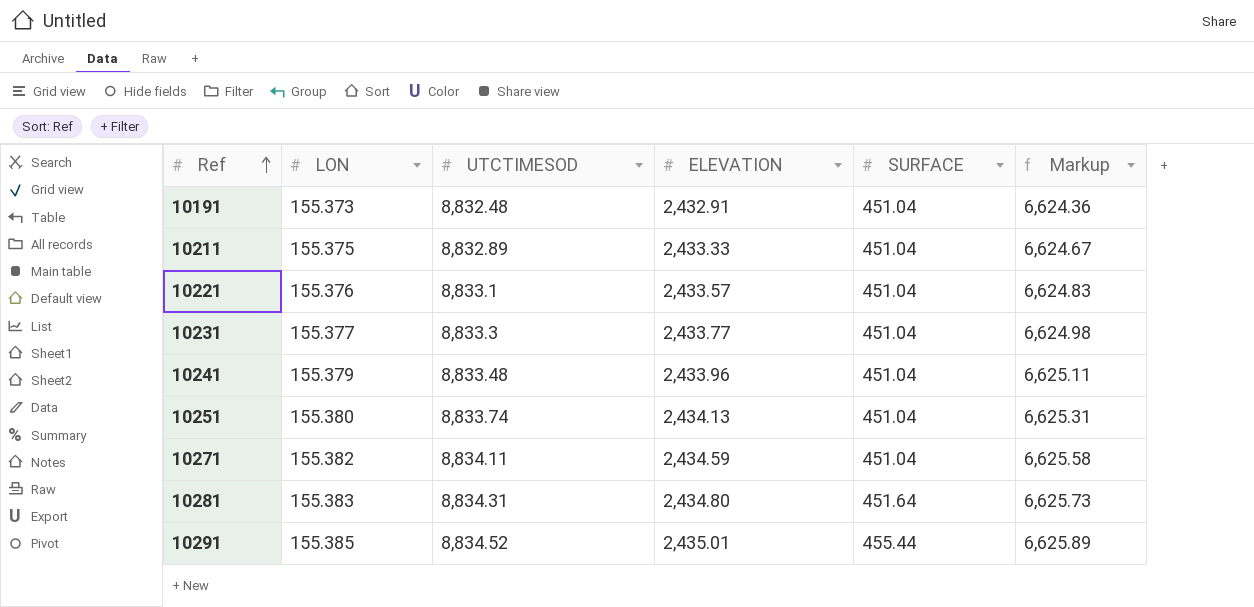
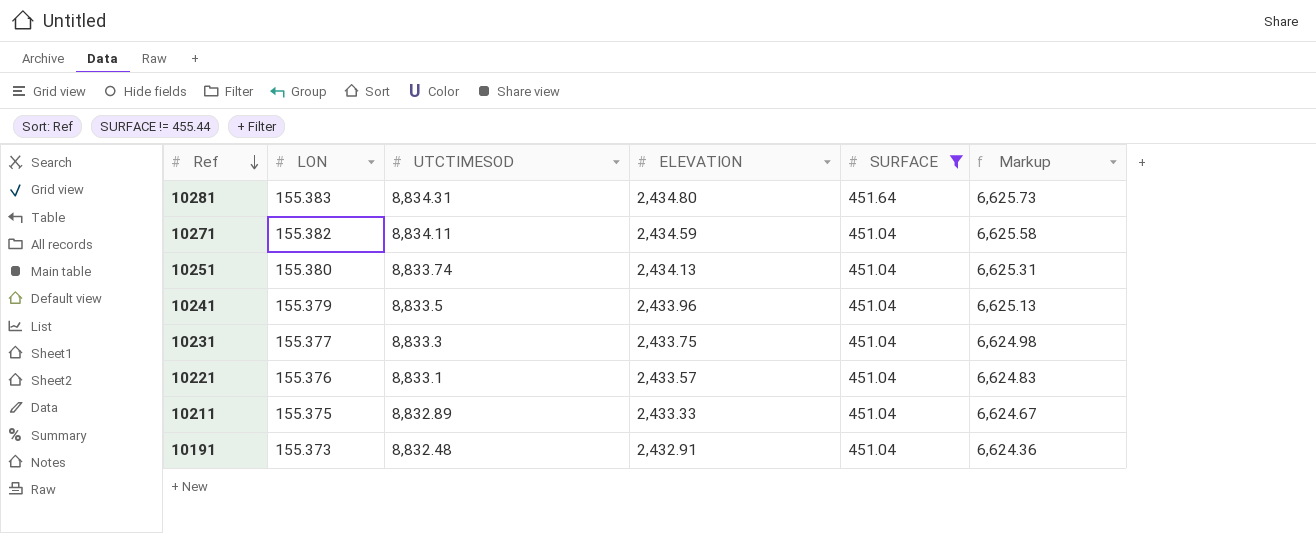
filter: none -> SURFACE != 455.44
row order: Ref ascending -> Ref descending
10241 | UTCTIMESOD: 8,833.48 -> 8,833.5
10241 | Markup: 6,625.11 -> 6,625.13
10231 | ELEVATION: 2,433.77 -> 2,433.75

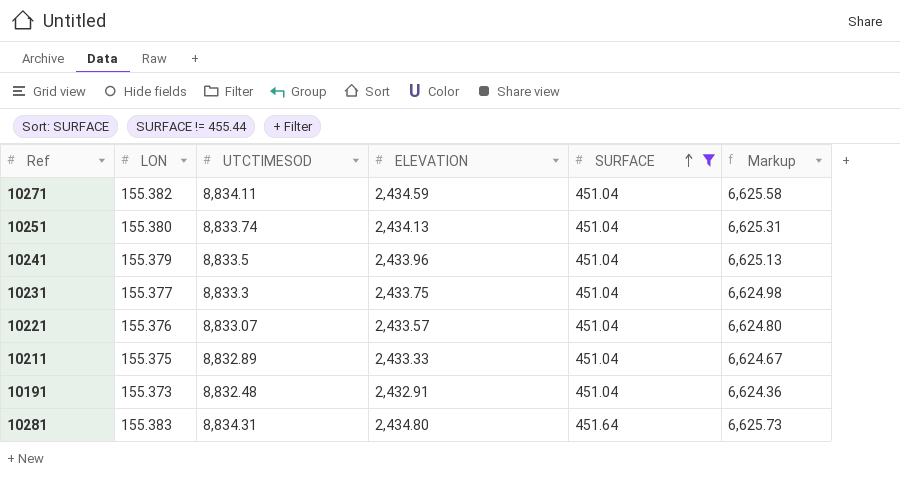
row order: Ref descending -> SURFACE ascending
10221 | UTCTIMESOD: 8,833.1 -> 8,833.07
10221 | Markup: 6,624.83 -> 6,624.80

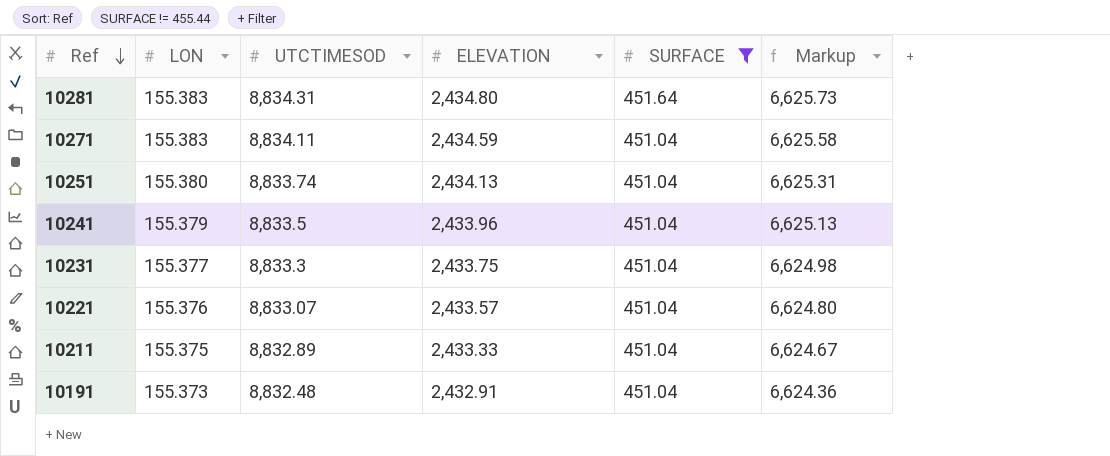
row order: SURFACE ascending -> Ref descending
10271 | LON: 155.382 -> 155.383

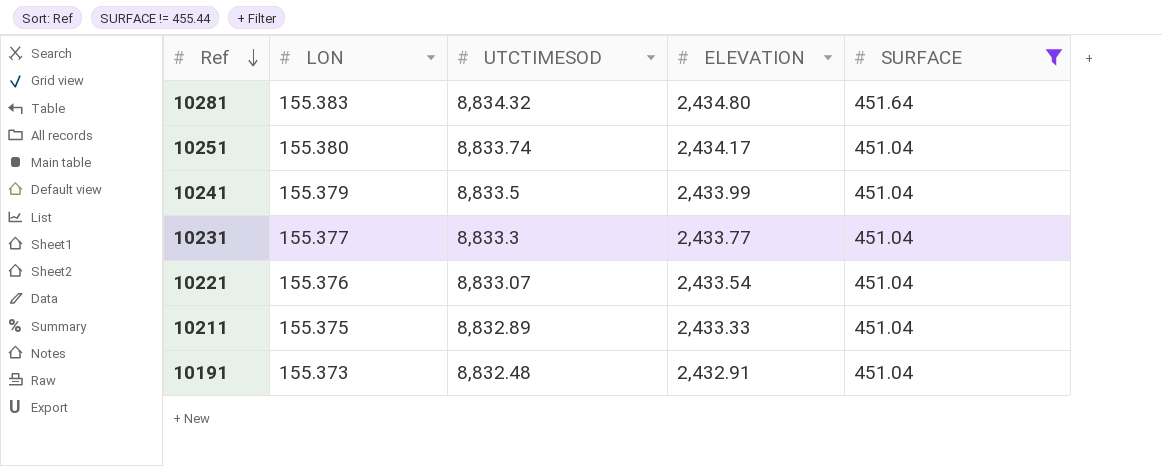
column Markup | formula: [UTCTIMESOD] * 0.75 -> none
row 10271: 155.383 | 8,834.11 | 2,434.59 | 451.04 | 6,625.58 -> none
10281 | UTCTIMESOD: 8,834.31 -> 8,834.32
10251 | ELEVATION: 2,434.13 -> 2,434.17
10241 | ELEVATION: 2,433.96 -> 2,433.99
10231 | ELEVATION: 2,433.75 -> 2,433.77
10221 | ELEVATION: 2,433.57 -> 2,433.54

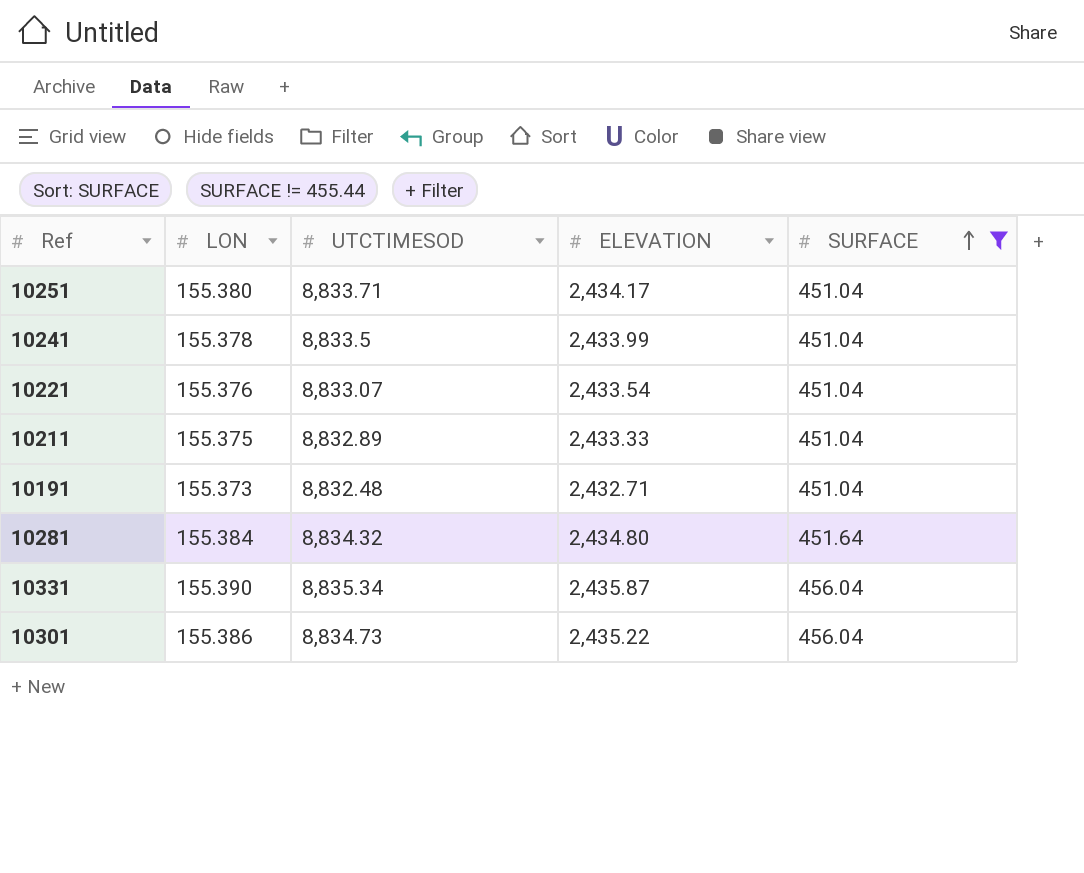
row order: Ref descending -> SURFACE ascending
row 10231: 155.377 | 8,833.3 | 2,433.77 | 451.04 -> none
10251 | UTCTIMESOD: 8,833.74 -> 8,833.71
10241 | LON: 155.379 -> 155.378
10191 | ELEVATION: 2,432.91 -> 2,432.71
10281 | LON: 155.383 -> 155.384
row 10331: none -> 155.390 | 8,835.34 | 2,435.87 | 456.04
row 10301: none -> 155.386 | 8,834.73 | 2,435.22 | 456.04

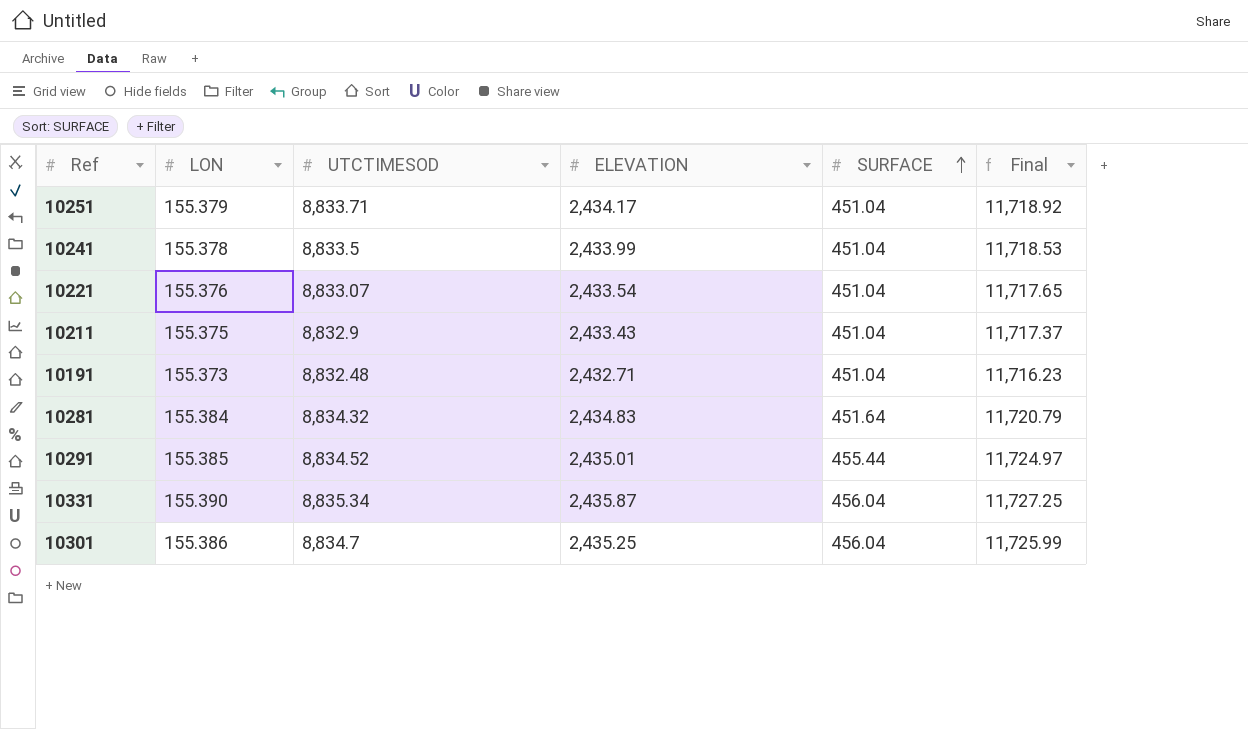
filter: SURFACE != 455.44 -> none
column Final | formula: none -> [UTCTIMESOD] + [ELEVATION] + [SURFACE]
10251 | LON: 155.380 -> 155.379
10211 | UTCTIMESOD: 8,832.89 -> 8,832.9
10211 | ELEVATION: 2,433.33 -> 2,433.43
10281 | ELEVATION: 2,434.80 -> 2,434.83
10301 | UTCTIMESOD: 8,834.73 -> 8,834.7
10301 | ELEVATION: 2,435.22 -> 2,435.25

